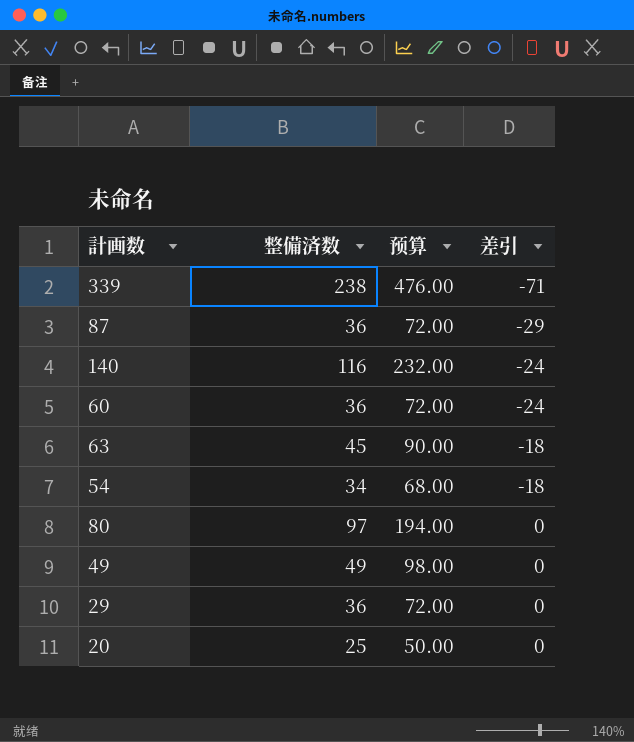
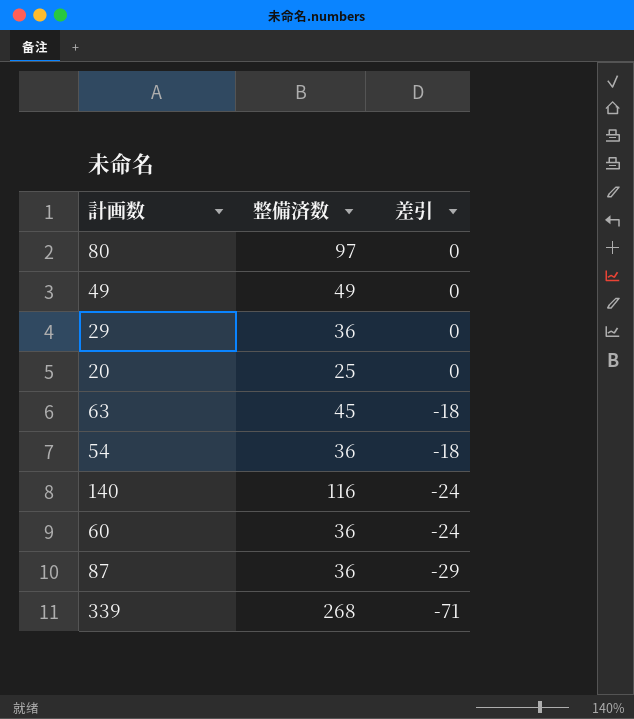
row order: 差引 ascending -> 差引 descending
column 预算 | formula: [整備済数] * 2 -> none
54 | 整備済数: 34 -> 36
339 | 整備済数: 238 -> 268

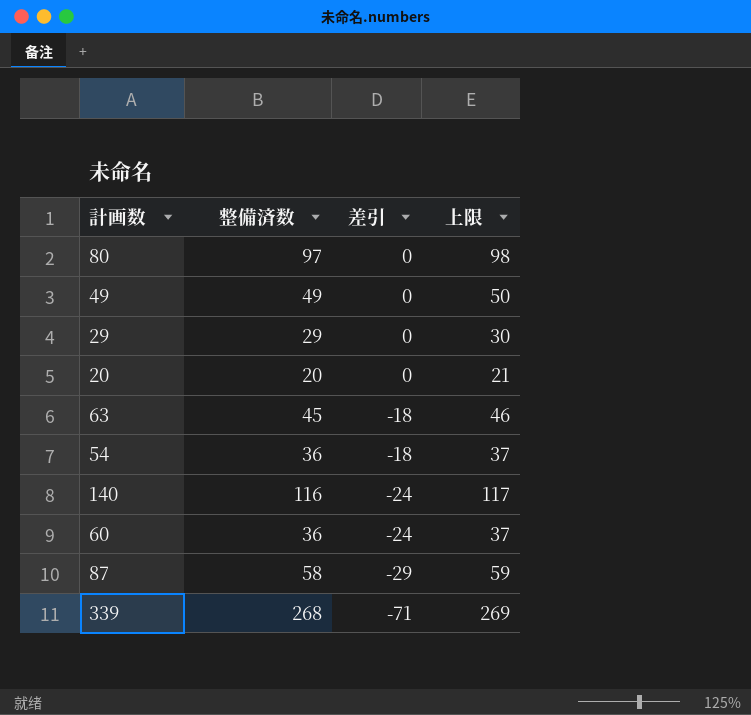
column 上限 | formula: none -> [整備済数] + 1
29 | 整備済数: 36 -> 29
20 | 整備済数: 25 -> 20
87 | 整備済数: 36 -> 58

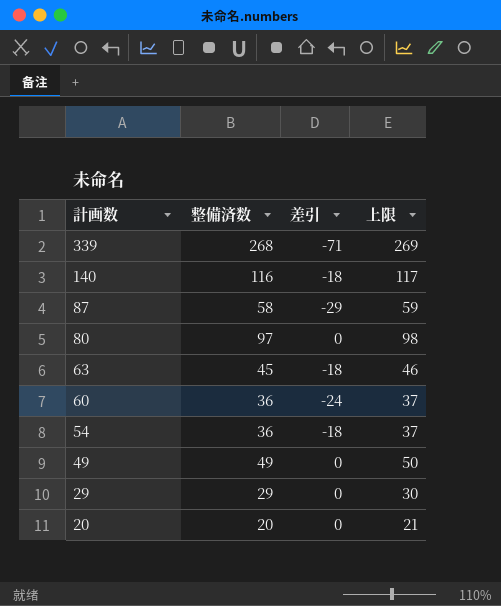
row order: 差引 descending -> 計画数 descending
140 | 差引: -24 -> -18

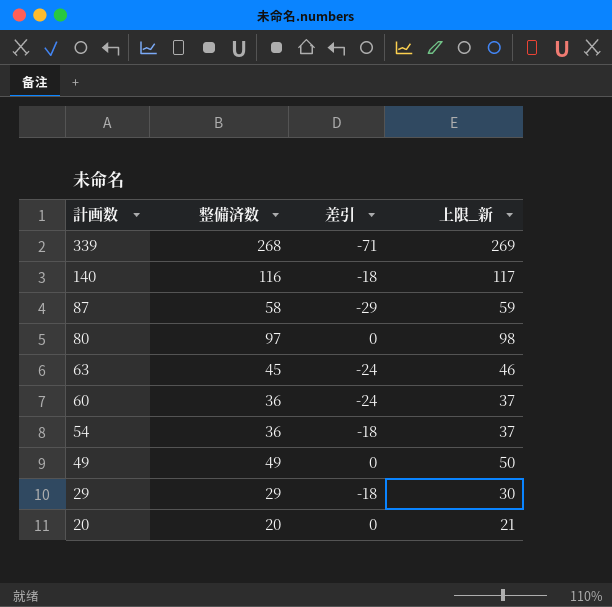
column name: 上限 -> 上限_新
63 | 差引: -18 -> -24
29 | 差引: 0 -> -18

